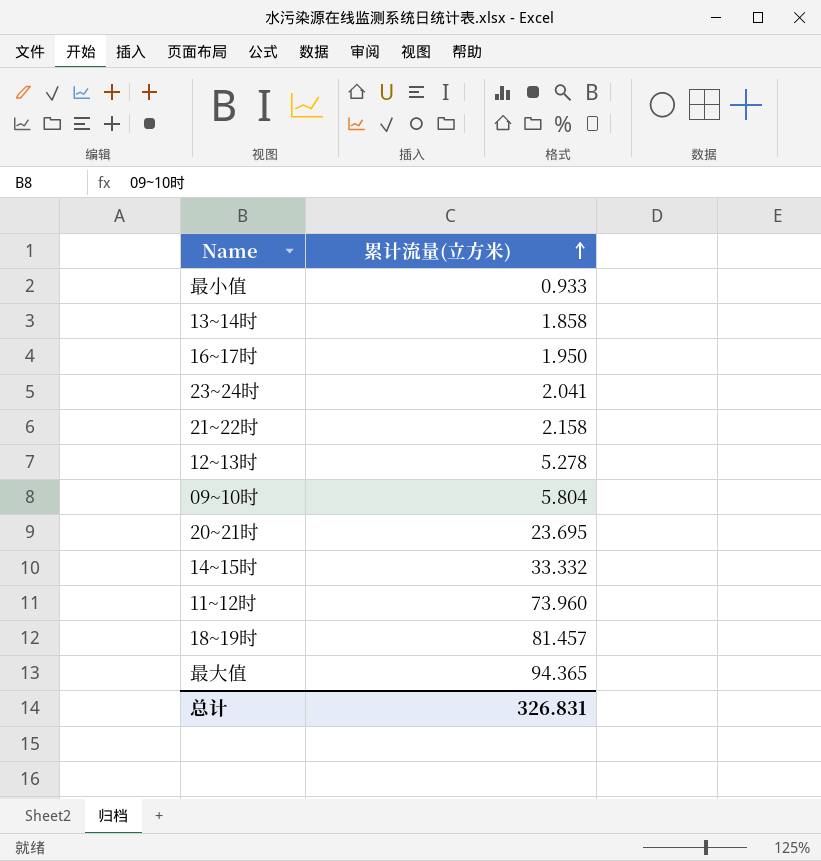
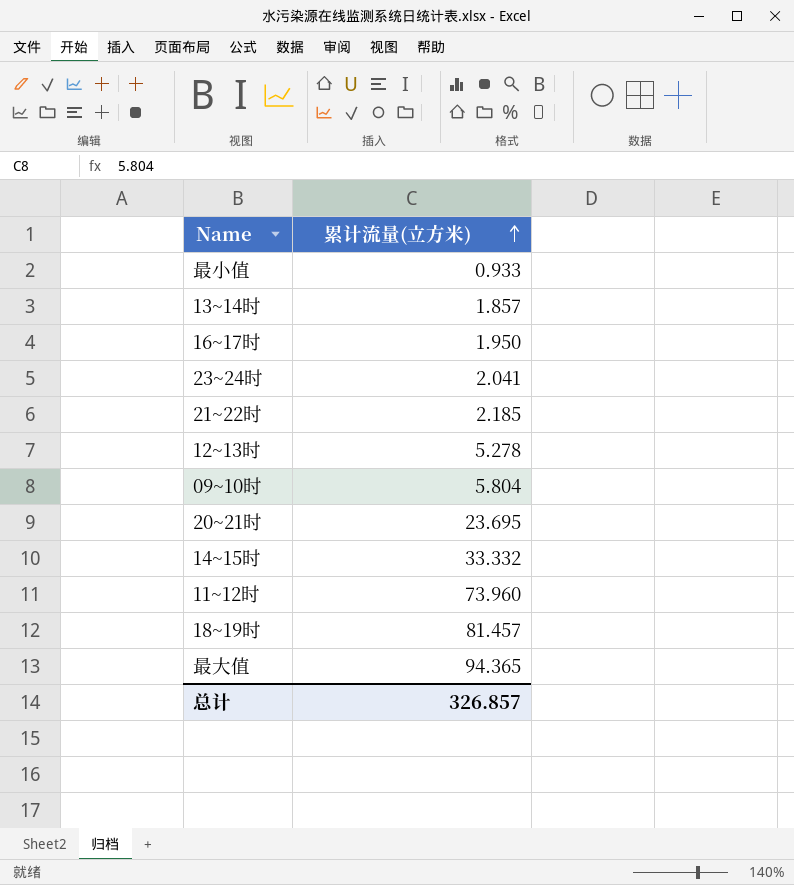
13~14时 | 累计流量(立方米): 1.858 -> 1.857
21~22时 | 累计流量(立方米): 2.158 -> 2.185
总计 | 累计流量(立方米): 326.831 -> 326.857

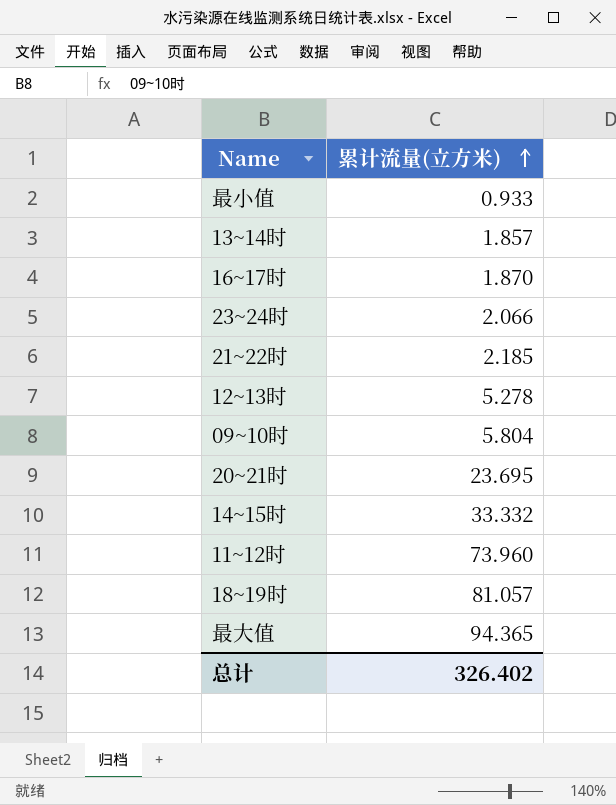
16~17时 | 累计流量(立方米): 1.950 -> 1.870
23~24时 | 累计流量(立方米): 2.041 -> 2.066
18~19时 | 累计流量(立方米): 81.457 -> 81.057
总计 | 累计流量(立方米): 326.857 -> 326.402

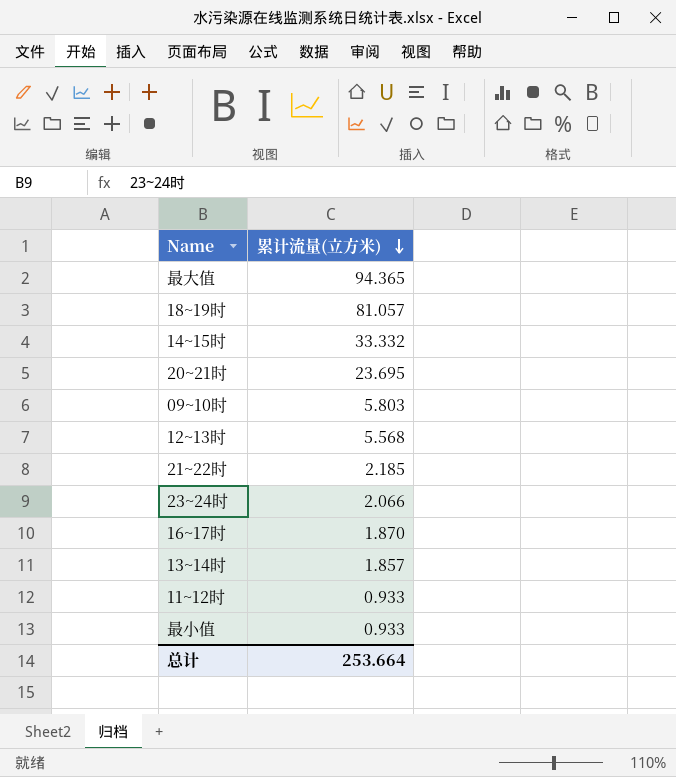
row order: 累计流量(立方米) ascending -> 累计流量(立方米) descending
09~10时 | 累计流量(立方米): 5.804 -> 5.803
12~13时 | 累计流量(立方米): 5.278 -> 5.568
11~12时 | 累计流量(立方米): 73.960 -> 0.933
总计 | 累计流量(立方米): 326.402 -> 253.664

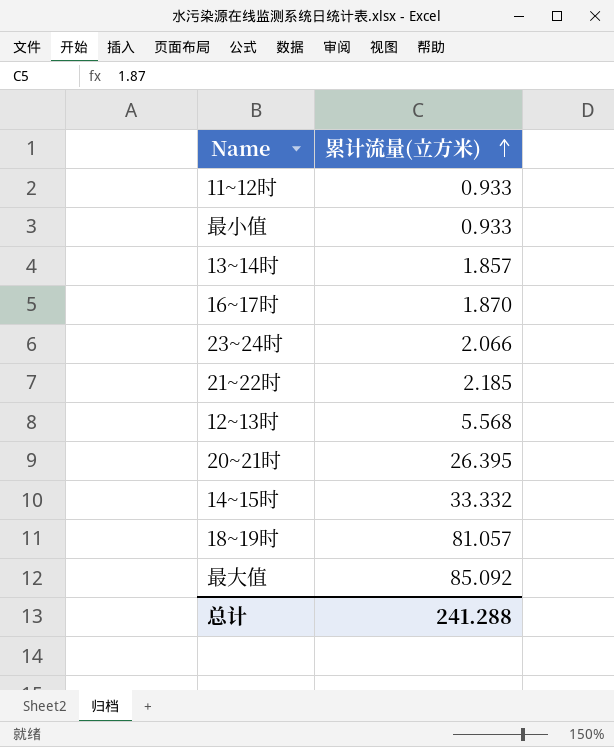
row order: 累计流量(立方米) descending -> 累计流量(立方米) ascending
row 09~10时: 5.803 -> none
20~21时 | 累计流量(立方米): 23.695 -> 26.395
最大值 | 累计流量(立方米): 94.365 -> 85.092
总计 | 累计流量(立方米): 253.664 -> 241.288

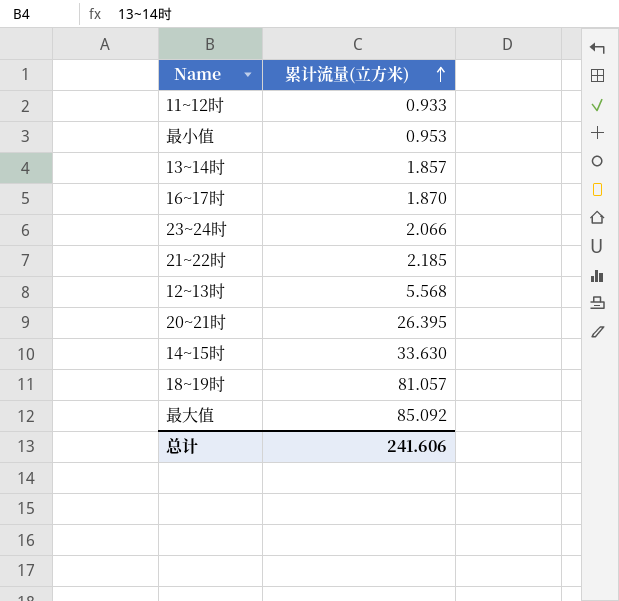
最小值 | 累计流量(立方米): 0.933 -> 0.953
14~15时 | 累计流量(立方米): 33.332 -> 33.630
总计 | 累计流量(立方米): 241.288 -> 241.606

